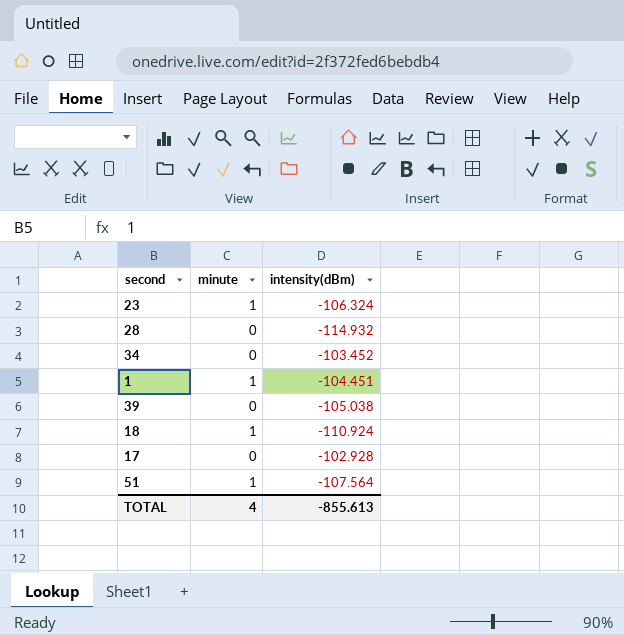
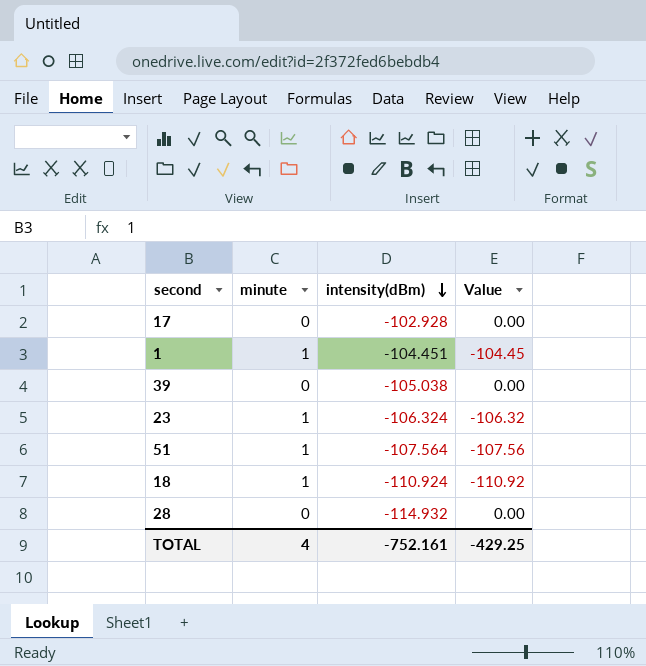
row order: none -> intensity(dBm) descending
column Value | formula: none -> [minute] * [intensity(dBm)]
row 34: 0 | -103.452 -> none
TOTAL | intensity(dBm): -855.613 -> -752.161

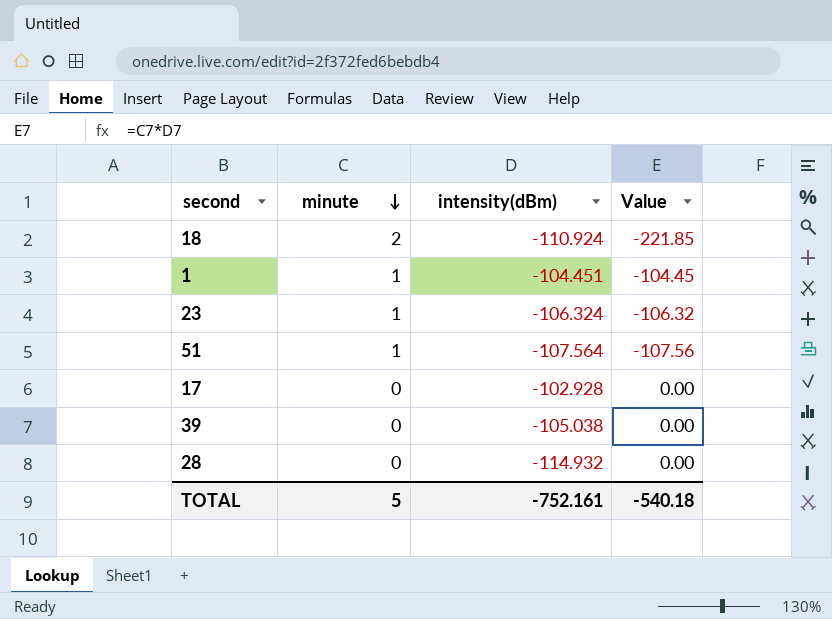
row order: intensity(dBm) descending -> minute descending
18 | minute: 1 -> 2
18 | Value: -110.92 -> -221.85
TOTAL | minute: 4 -> 5
TOTAL | Value: -429.25 -> -540.18

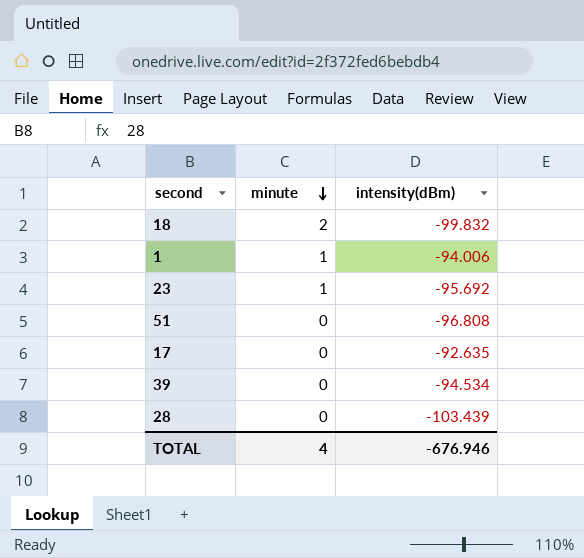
column Value | formula: [minute] * [intensity(dBm)] -> none
18 | intensity(dBm): -110.924 -> -99.832
1 | intensity(dBm): -104.451 -> -94.006
23 | intensity(dBm): -106.324 -> -95.692
51 | minute: 1 -> 0
51 | intensity(dBm): -107.564 -> -96.808
17 | intensity(dBm): -102.928 -> -92.635
39 | intensity(dBm): -105.038 -> -94.534
28 | intensity(dBm): -114.932 -> -103.439
TOTAL | minute: 5 -> 4
TOTAL | intensity(dBm): -752.161 -> -676.946

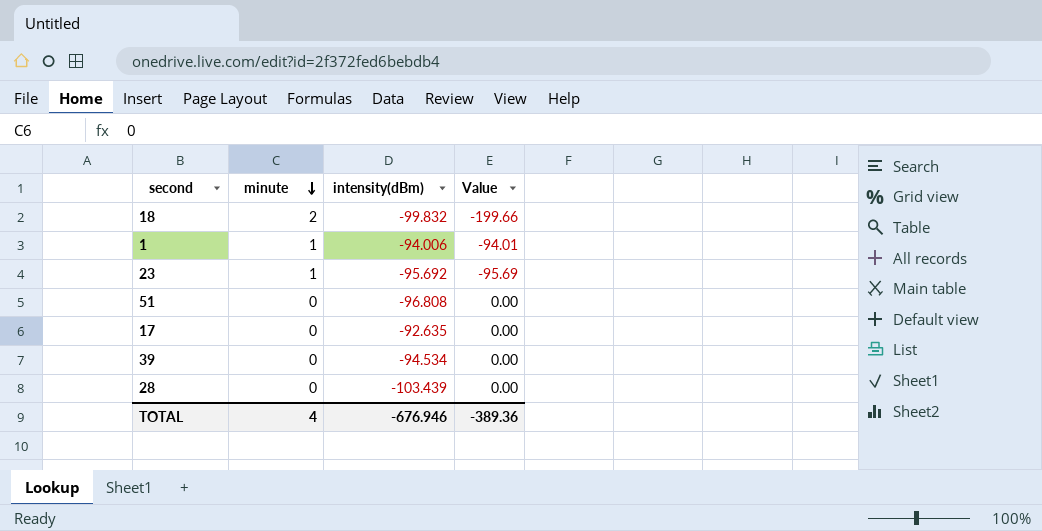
column Value | formula: none -> [minute] * [intensity(dBm)]

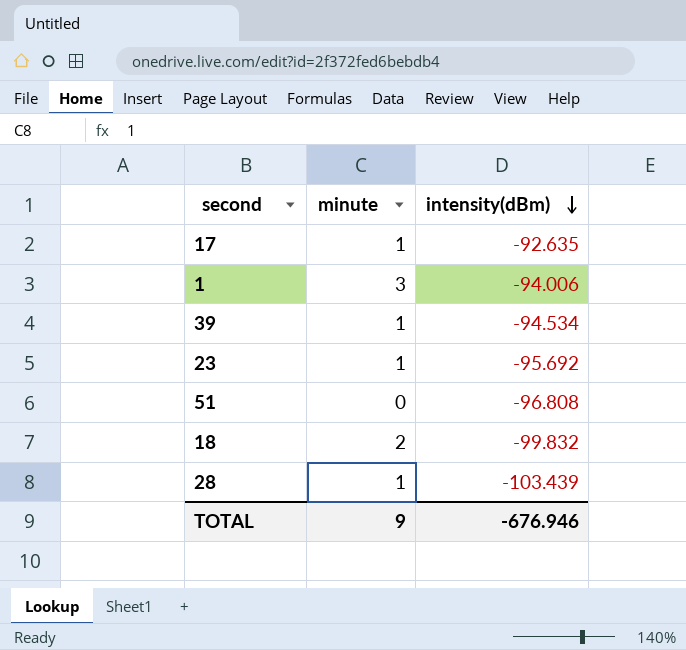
row order: minute descending -> intensity(dBm) descending
column Value | formula: [minute] * [intensity(dBm)] -> none
17 | minute: 0 -> 1
1 | minute: 1 -> 3
39 | minute: 0 -> 1
28 | minute: 0 -> 1
TOTAL | minute: 4 -> 9

